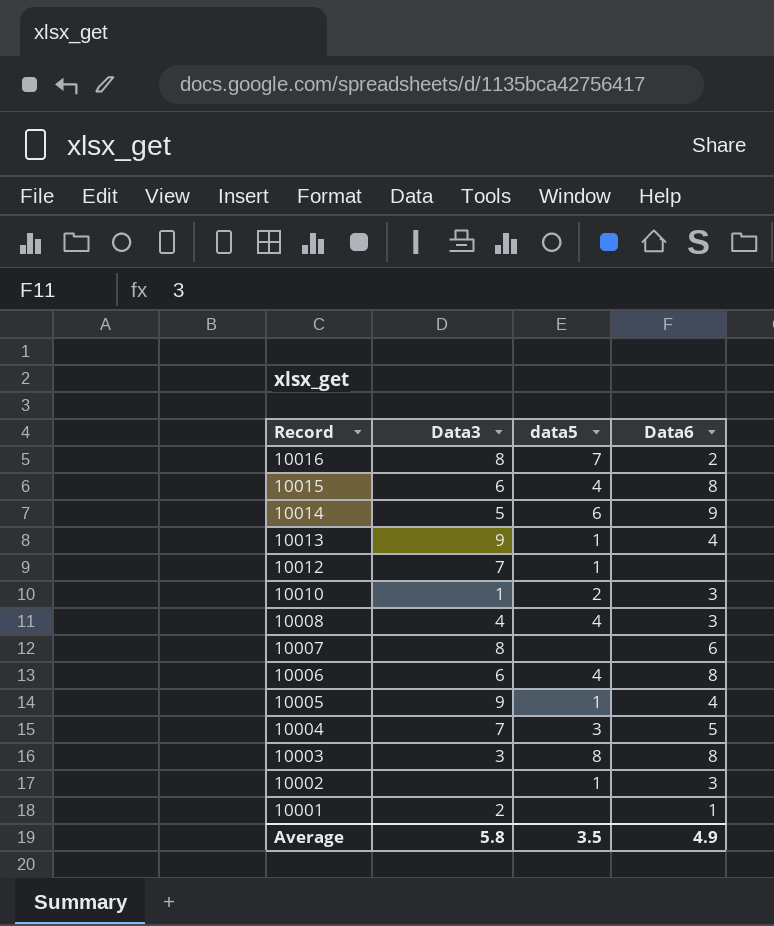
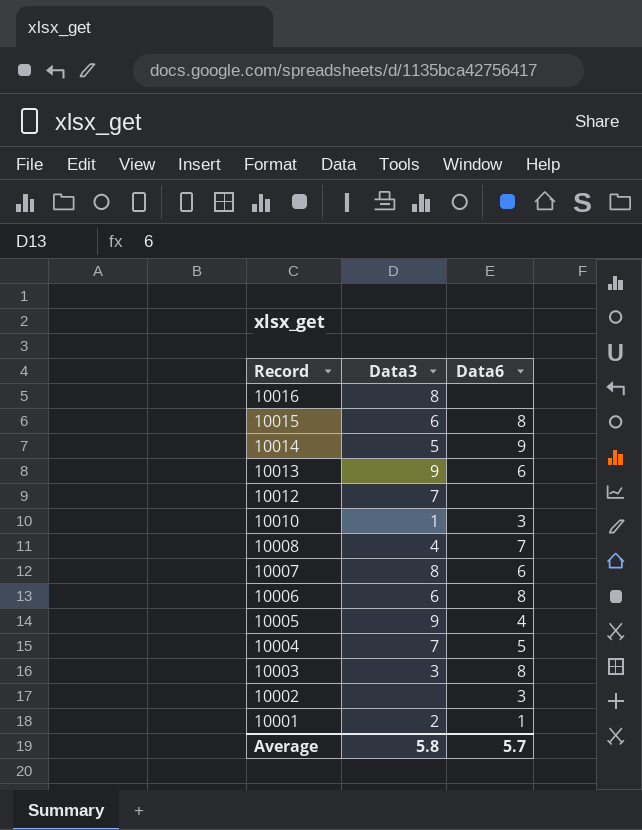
column data5 | position: 3 -> none
10016 | Data6: 2 -> none
10013 | Data6: 4 -> 6
10008 | Data6: 3 -> 7
Average | Data6: 4.9 -> 5.7

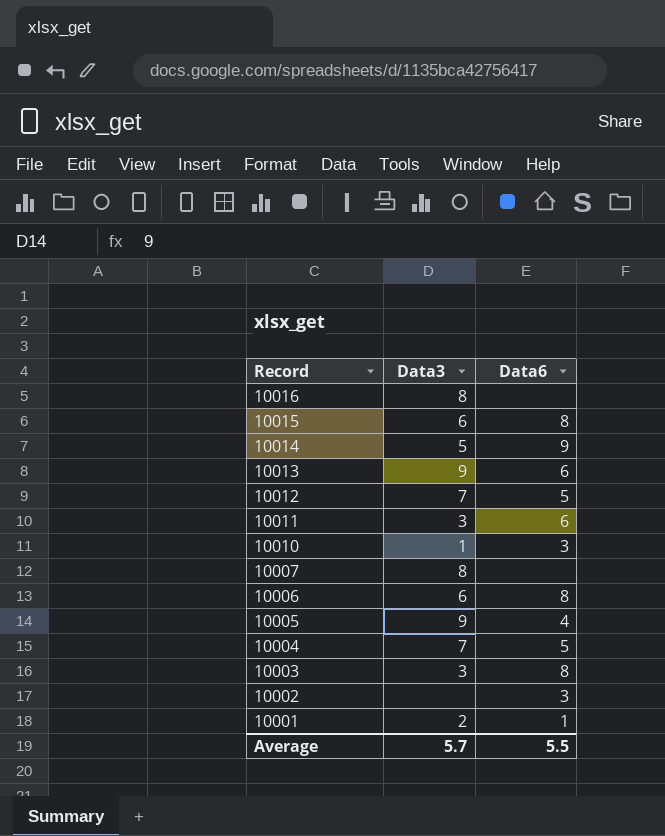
row 10008: 4 | 7 -> none
10012 | Data6: none -> 5
row 10011: none -> 3 | 6
10007 | Data6: 6 -> none
Average | Data3: 5.8 -> 5.7
Average | Data6: 5.7 -> 5.5

